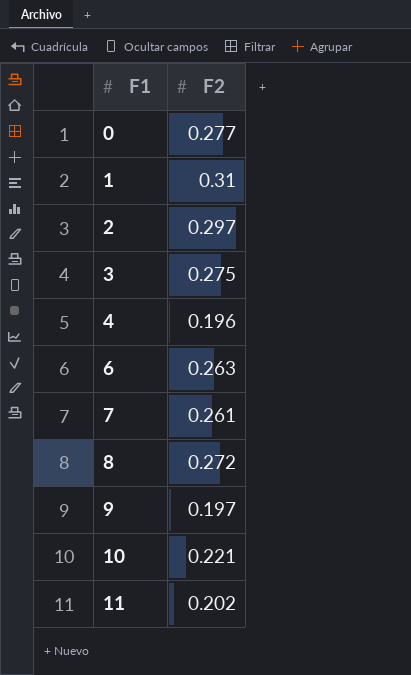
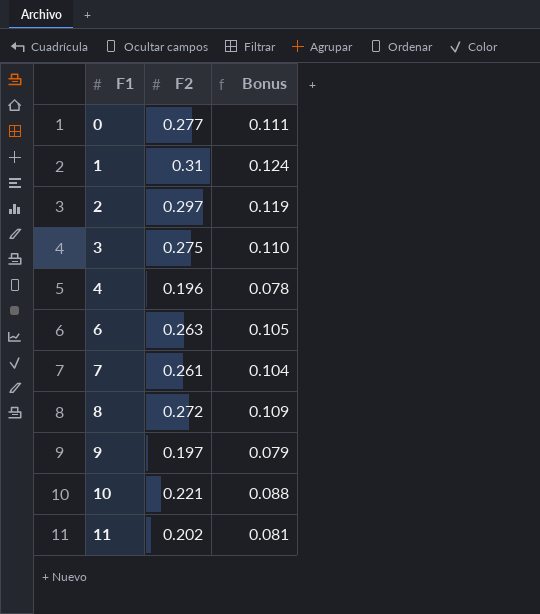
column Bonus | formula: none -> [F2] * 0.4

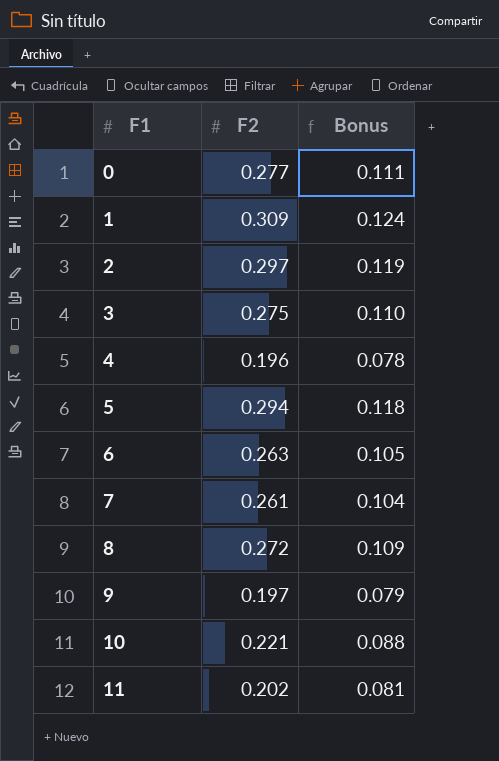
1 | F2: 0.31 -> 0.309
row 5: none -> 0.294 | 0.118

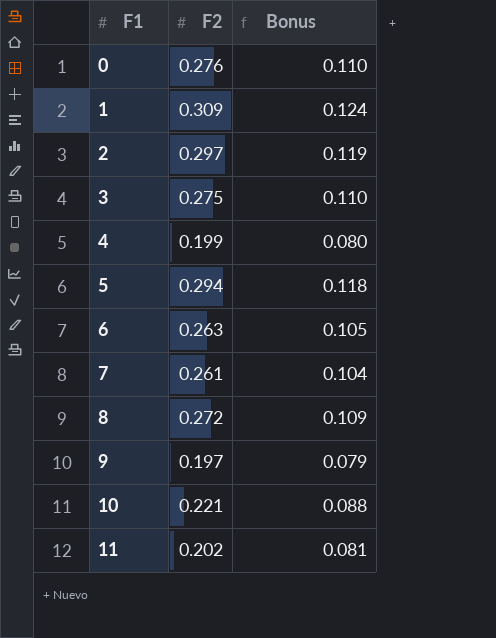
0 | F2: 0.277 -> 0.276
0 | Bonus: 0.111 -> 0.110
4 | F2: 0.196 -> 0.199
4 | Bonus: 0.078 -> 0.080

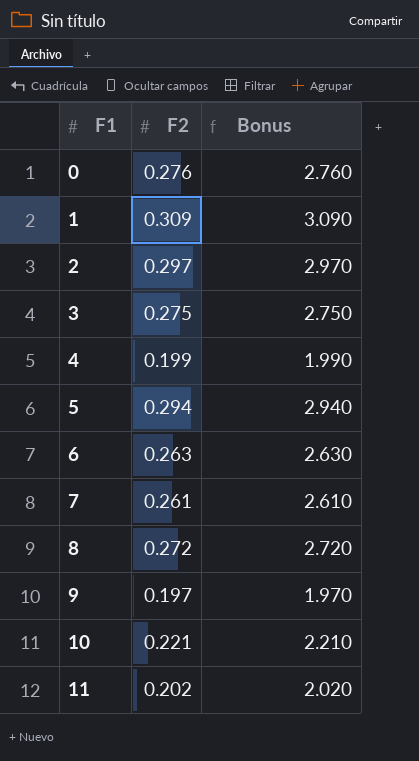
column Bonus | formula: [F2] * 0.4 -> [F2] * 10

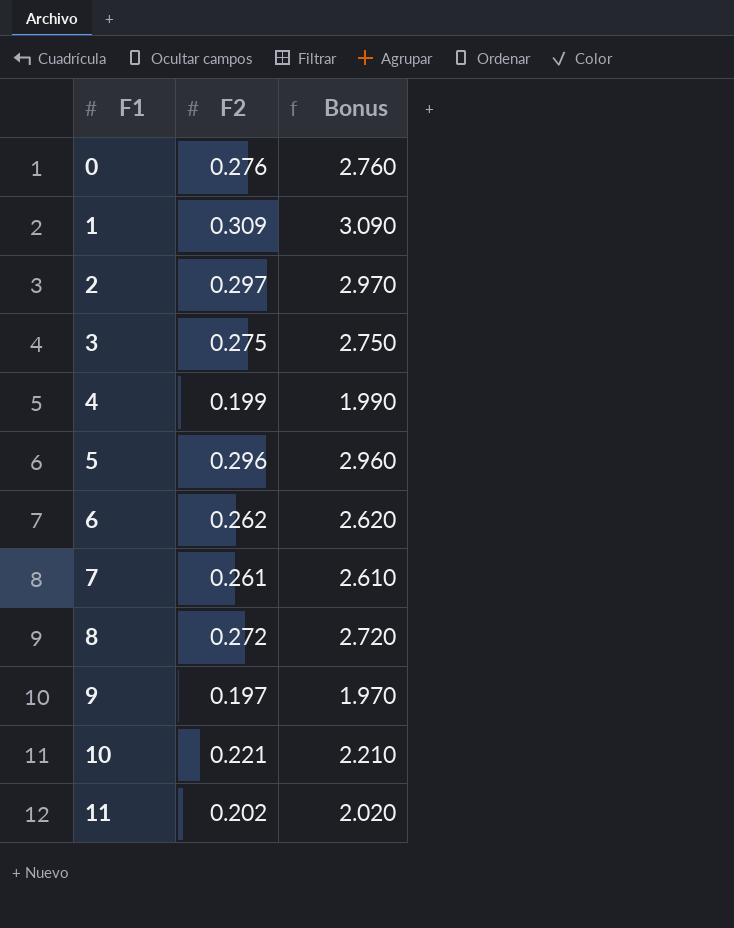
5 | F2: 0.294 -> 0.296
5 | Bonus: 2.940 -> 2.960
6 | F2: 0.263 -> 0.262
6 | Bonus: 2.630 -> 2.620

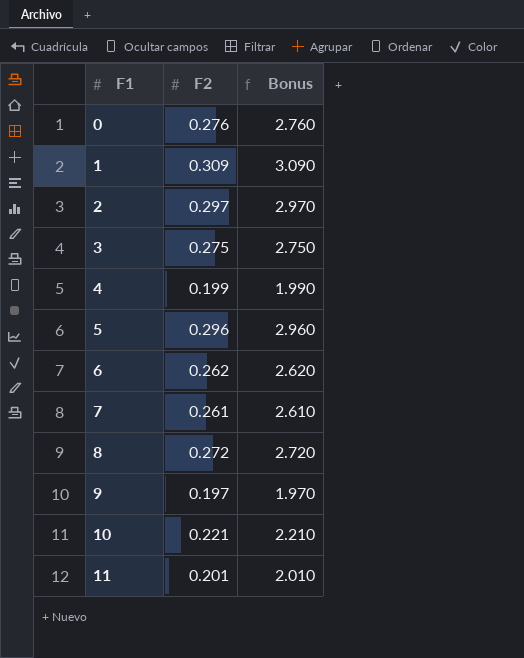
11 | F2: 0.202 -> 0.201
11 | Bonus: 2.020 -> 2.010

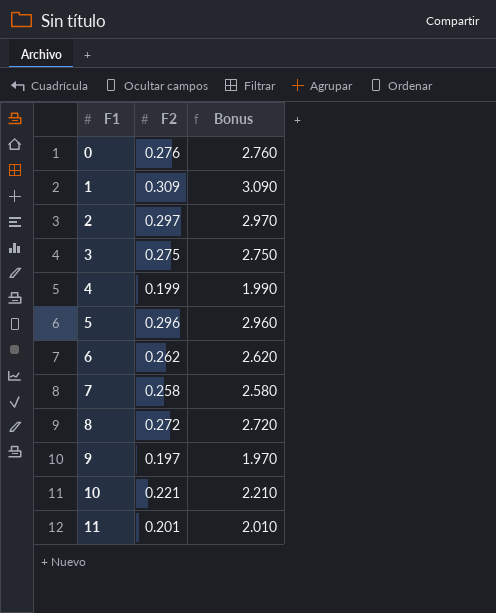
7 | F2: 0.261 -> 0.258
7 | Bonus: 2.610 -> 2.580

